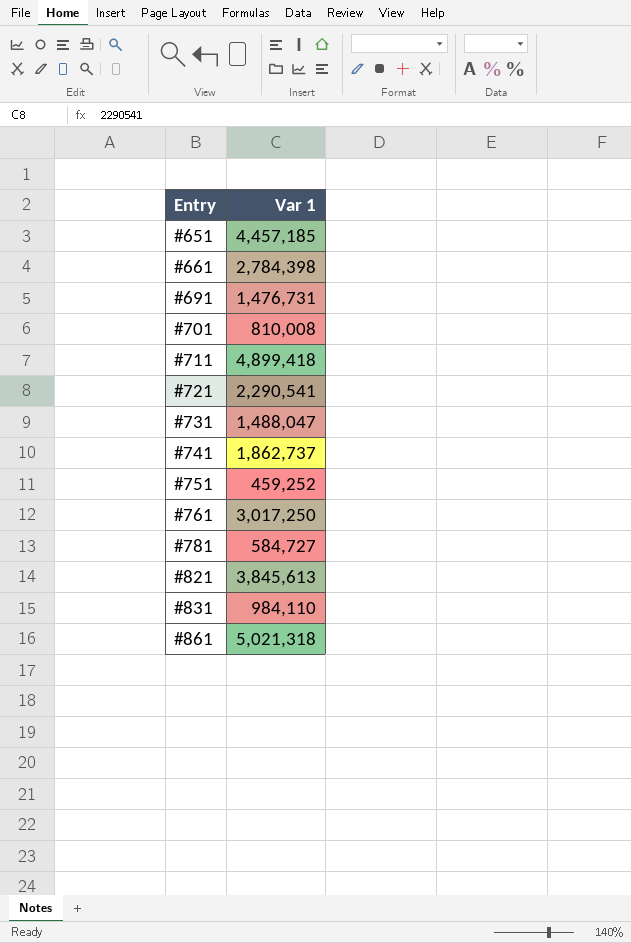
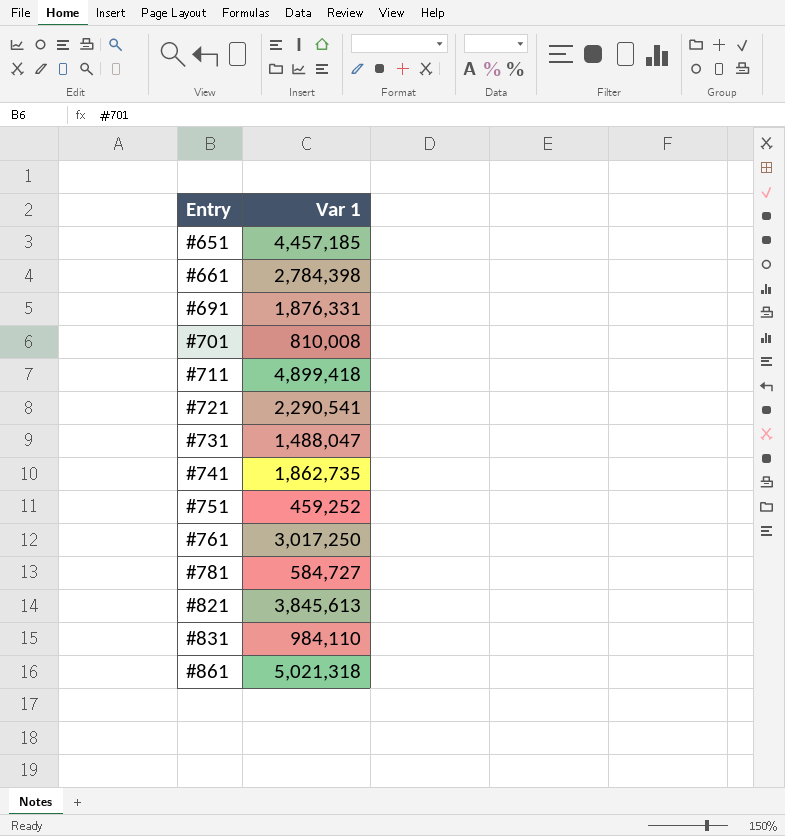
#691 | Var 1: 1,476,731 -> 1,876,331
#741 | Var 1: 1,862,737 -> 1,862,735

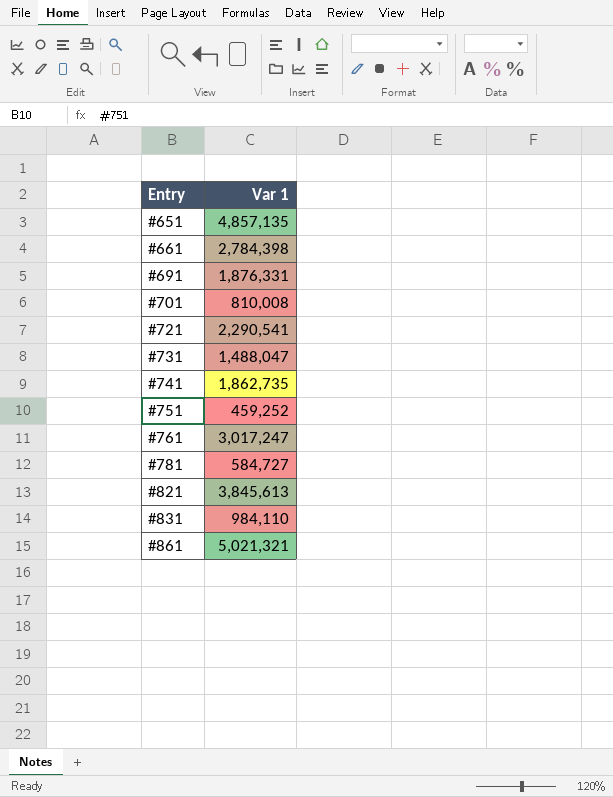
row #711: 4,899,418 -> none
#651 | Var 1: 4,457,185 -> 4,857,135
#761 | Var 1: 3,017,250 -> 3,017,247
#861 | Var 1: 5,021,318 -> 5,021,321

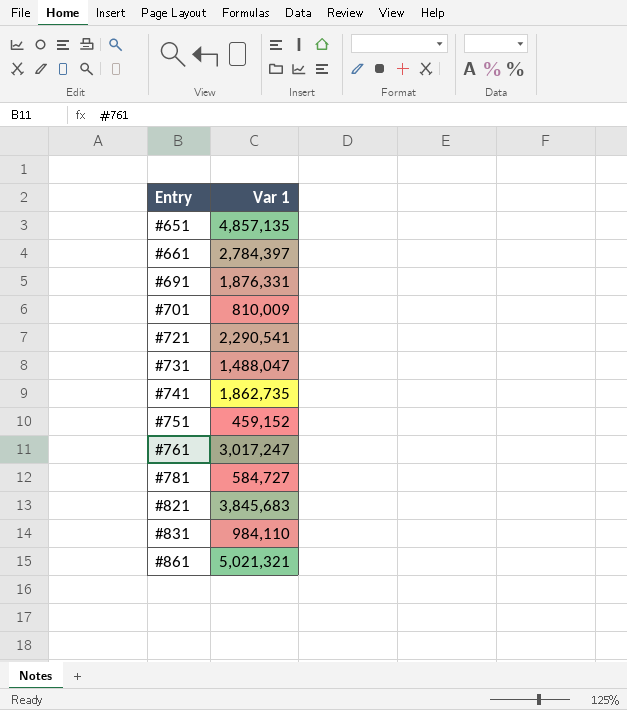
#661 | Var 1: 2,784,398 -> 2,784,397
#701 | Var 1: 810,008 -> 810,009
#751 | Var 1: 459,252 -> 459,152
#821 | Var 1: 3,845,613 -> 3,845,683

